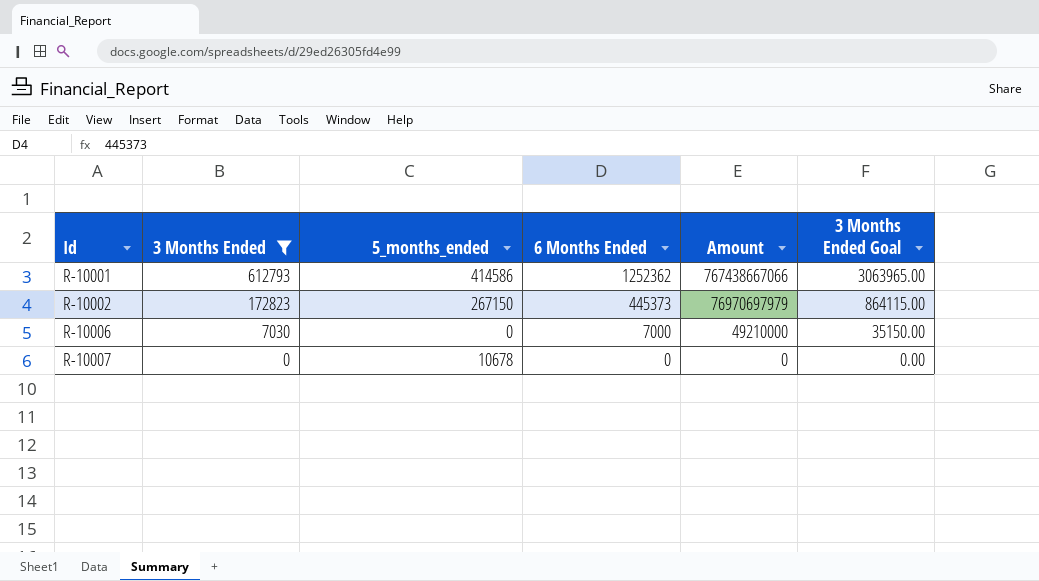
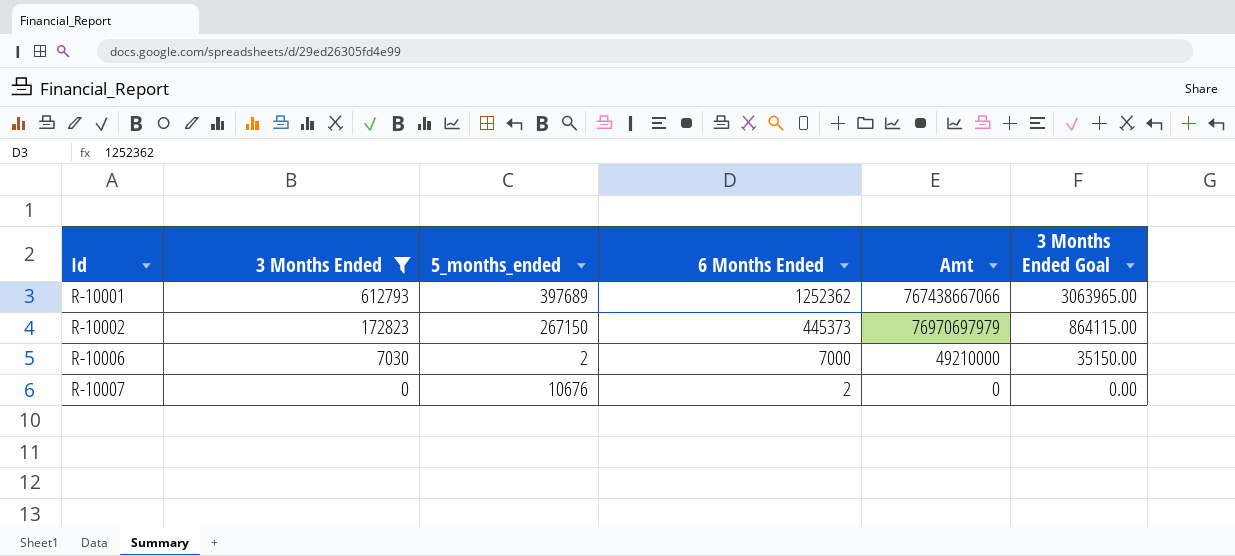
column name: Amount -> Amt
R-10001 | 5_months_ended: 414586 -> 397689
R-10006 | 5_months_ended: 0 -> 2
R-10007 | 5_months_ended: 10678 -> 10676
R-10007 | 6 Months Ended: 0 -> 2

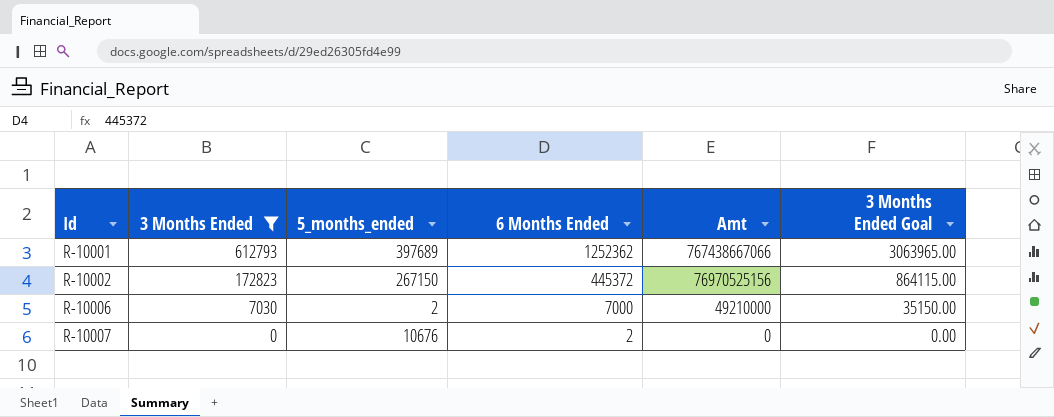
R-10002 | 6 Months Ended: 445373 -> 445372
R-10002 | Amt: 76970697979 -> 76970525156

